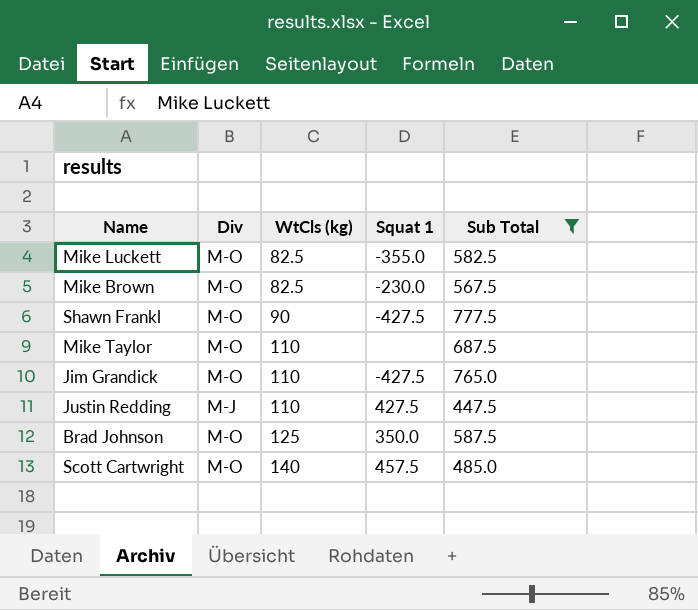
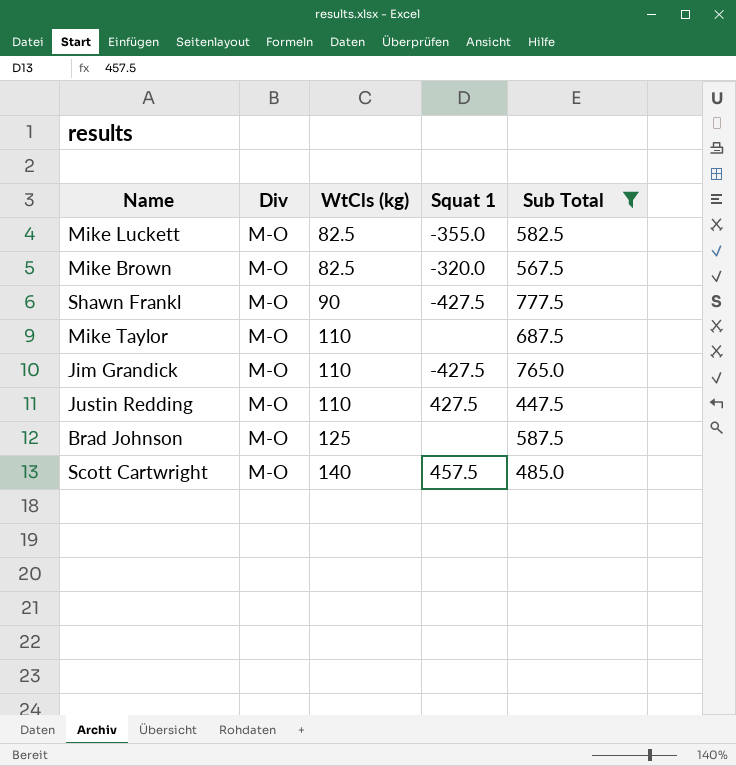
Mike Brown | Squat 1: -230.0 -> -320.0
Justin Redding | Div: M-J -> M-O
Brad Johnson | Squat 1: 350.0 -> none

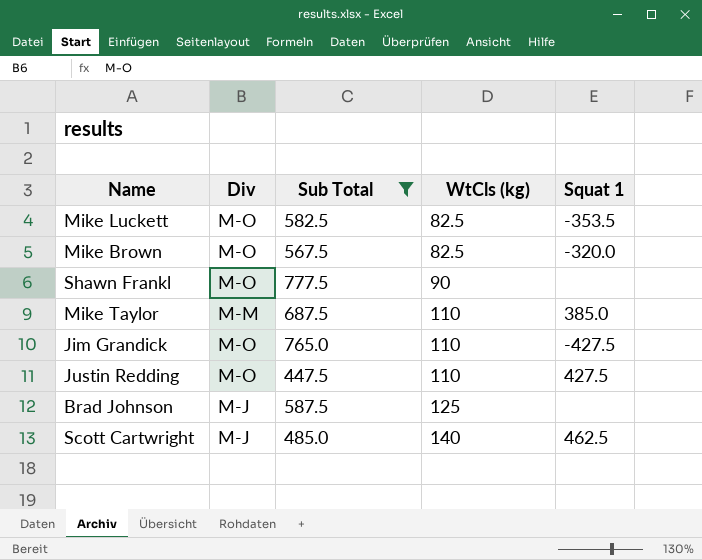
column Sub Total | position: 5 -> 3
Mike Luckett | Squat 1: -355.0 -> -353.5
Shawn Frankl | Squat 1: -427.5 -> none
Mike Taylor | Div: M-O -> M-M
Mike Taylor | Squat 1: none -> 385.0
Brad Johnson | Div: M-O -> M-J
Scott Cartwright | Div: M-O -> M-J
Scott Cartwright | Squat 1: 457.5 -> 462.5

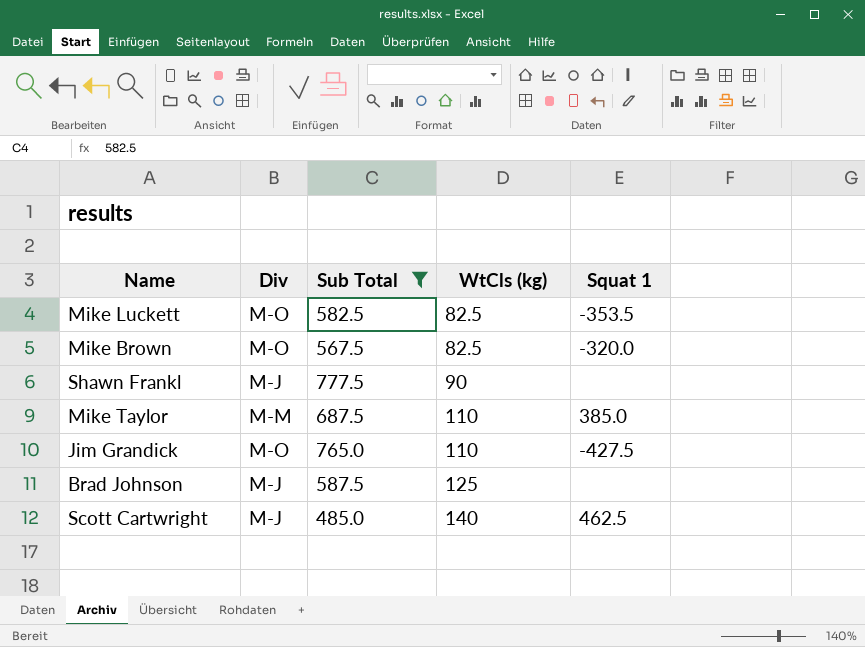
row Justin Redding: M-O | 447.5 | 110 | 427.5 -> none
Shawn Frankl | Div: M-O -> M-J

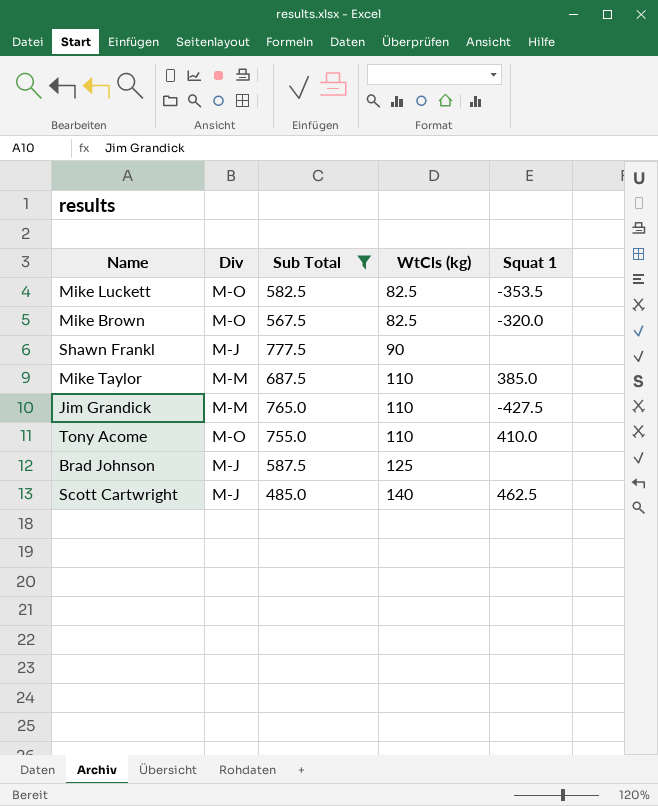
Jim Grandick | Div: M-O -> M-M
row Tony Acome: none -> M-O | 755.0 | 110 | 410.0

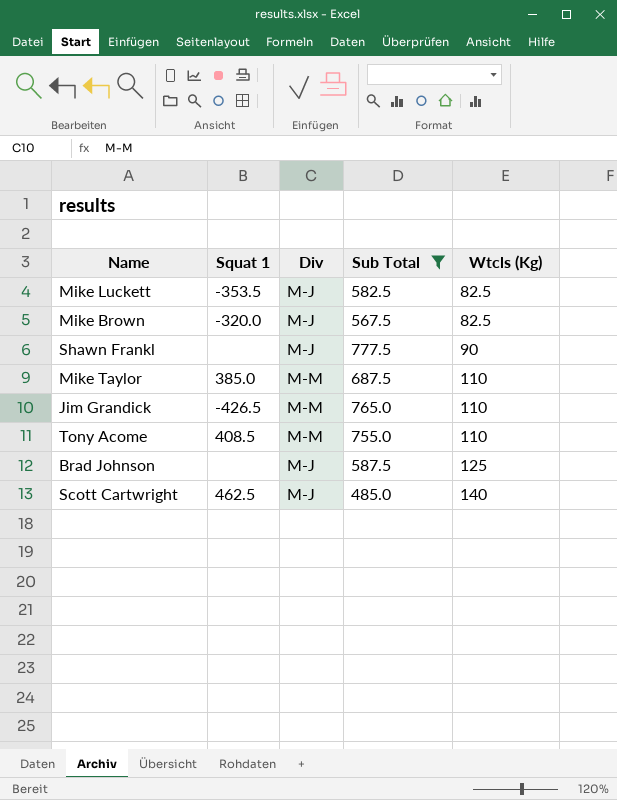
column Squat 1 | position: 5 -> 2
column name: WtCls (kg) -> Wtcls (Kg)
Mike Luckett | Div: M-O -> M-J
Mike Brown | Div: M-O -> M-J
Jim Grandick | Squat 1: -427.5 -> -426.5
Tony Acome | Squat 1: 410.0 -> 408.5
Tony Acome | Div: M-O -> M-M

